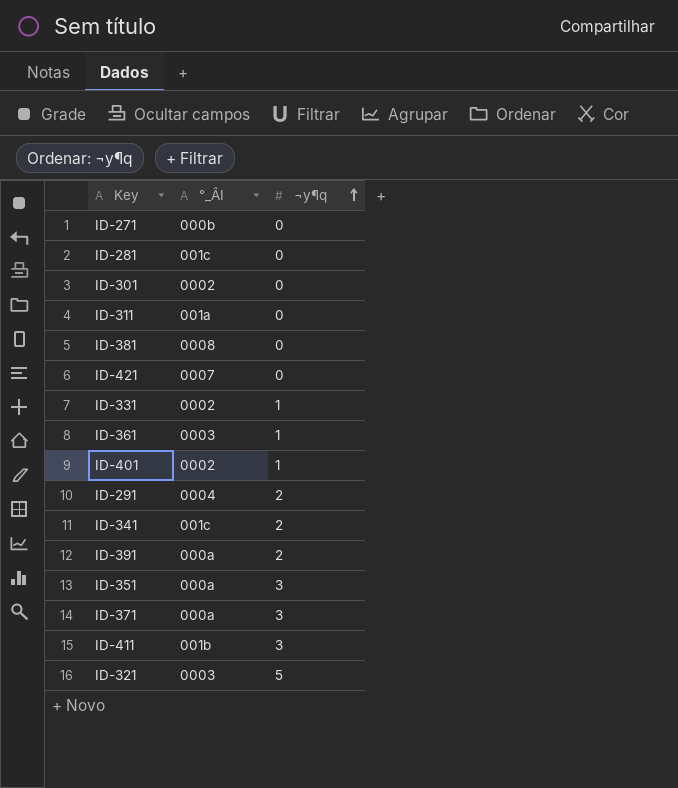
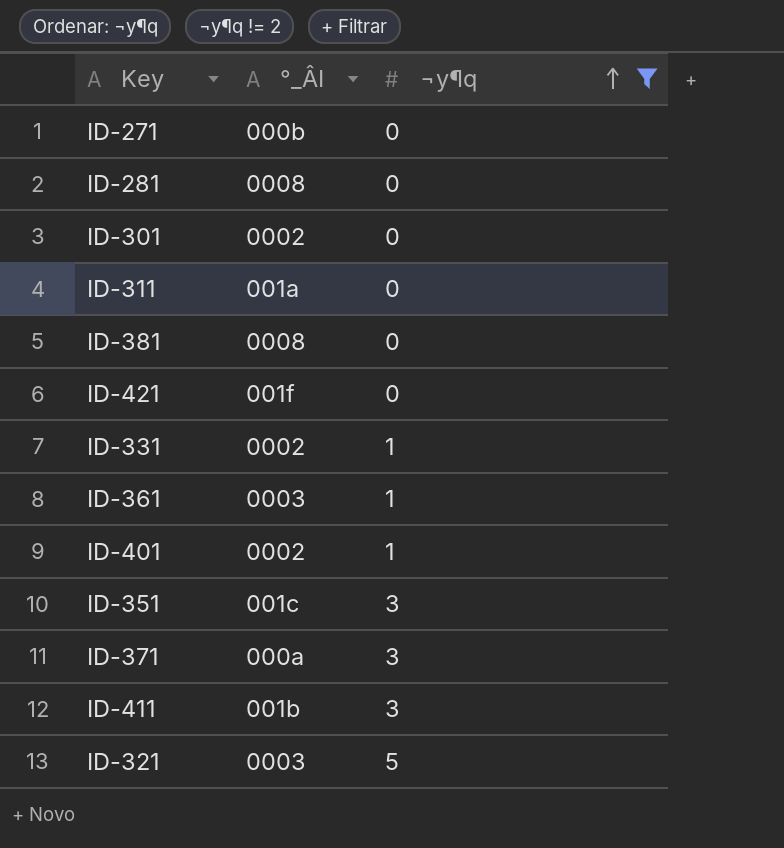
filter: none -> ¬y¶q != 2
ID-281 | °_ÂI: 001c -> 0008
ID-421 | °_ÂI: 0007 -> 001f
ID-351 | °_ÂI: 000a -> 001c

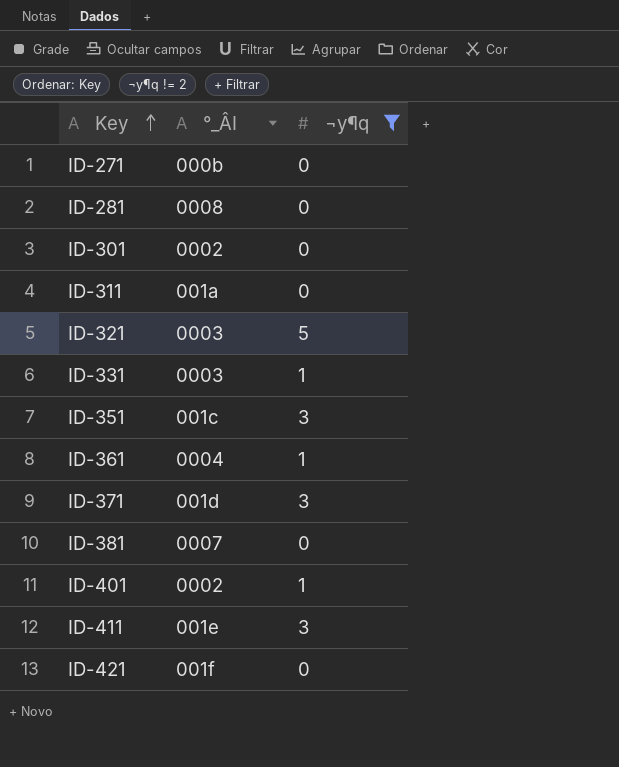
row order: ¬y¶q ascending -> Key ascending
ID-331 | °_ÂI: 0002 -> 0003
ID-361 | °_ÂI: 0003 -> 0004
ID-371 | °_ÂI: 000a -> 001d
ID-381 | °_ÂI: 0008 -> 0007
ID-411 | °_ÂI: 001b -> 001e

